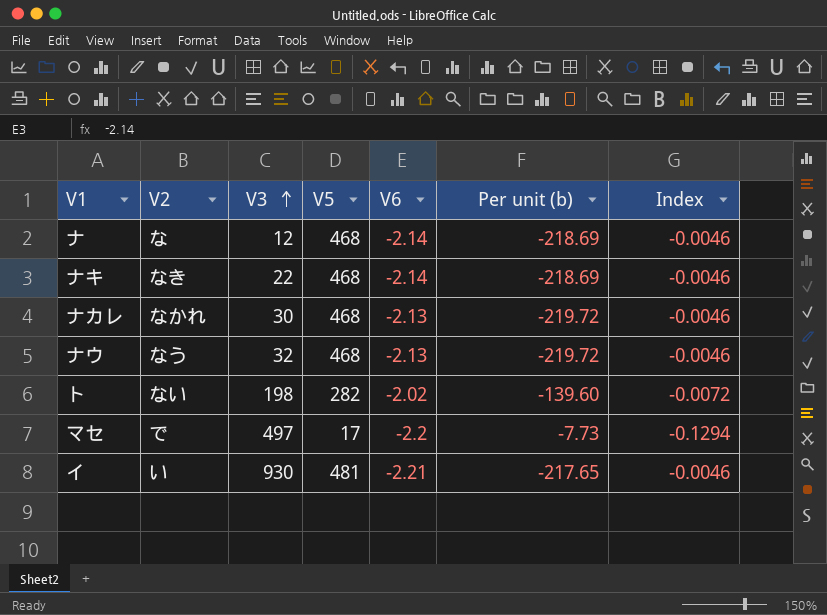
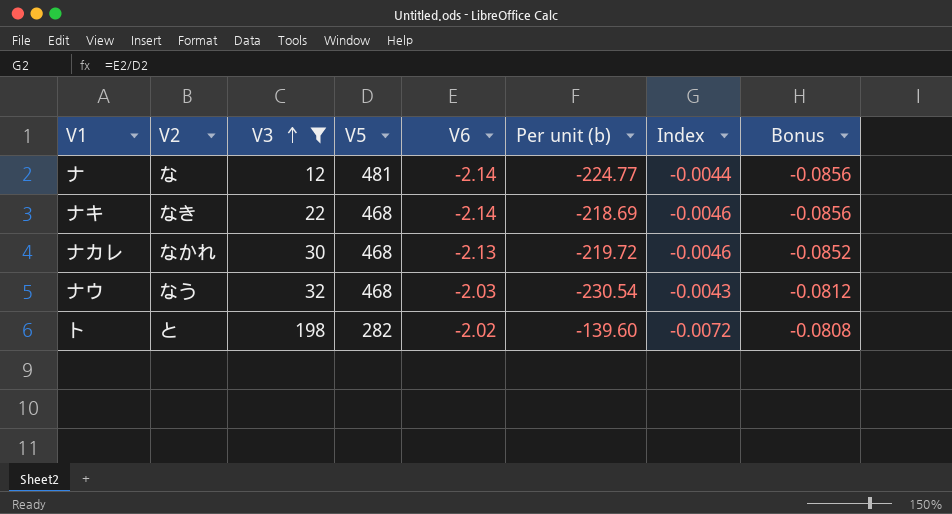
filter: none -> V3 <= 198
column Bonus | formula: none -> [V6] * 0.04
ナ | V5: 468 -> 481
ナ | Per unit (b): -218.69 -> -224.77
ナ | Index: -0.0046 -> -0.0044
ナウ | V6: -2.13 -> -2.03
ナウ | Per unit (b): -219.72 -> -230.54
ナウ | Index: -0.0046 -> -0.0043
ト | V2: ない -> と

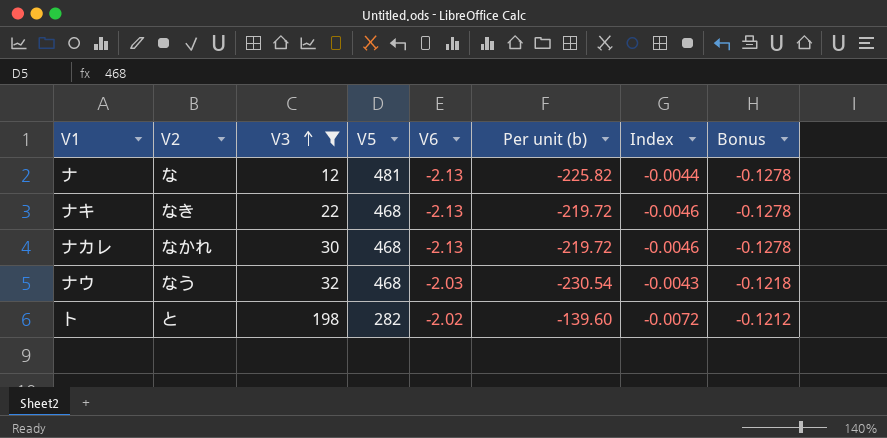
column Bonus | formula: [V6] * 0.04 -> [V6] * 0.06
ナ | V6: -2.14 -> -2.13
ナ | Per unit (b): -224.77 -> -225.82
ナキ | V6: -2.14 -> -2.13
ナキ | Per unit (b): -218.69 -> -219.72

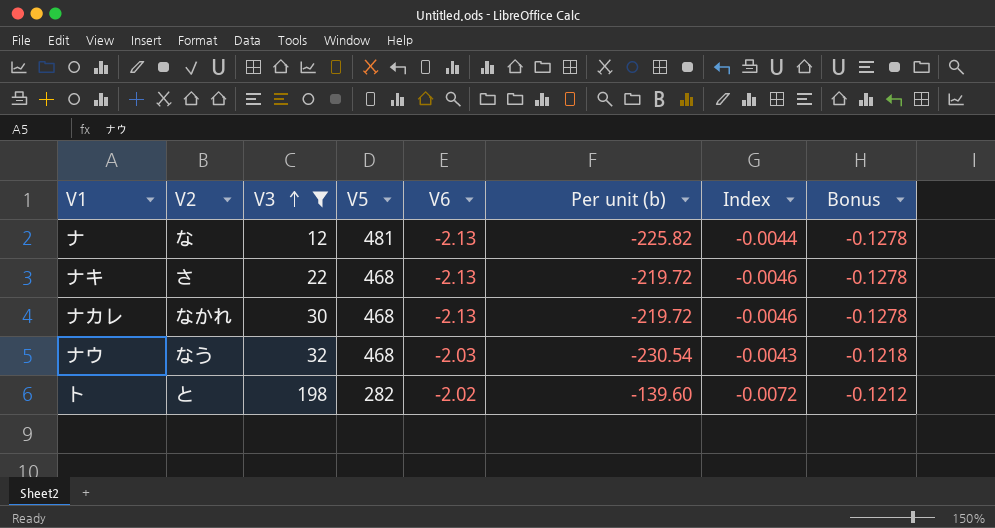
ナキ | V2: なき -> さ

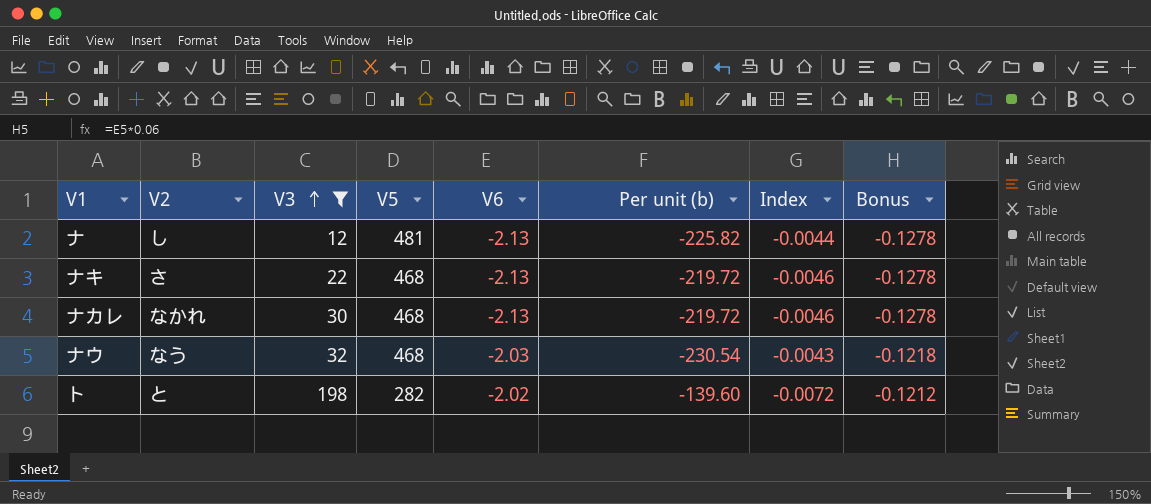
ナ | V2: な -> し

